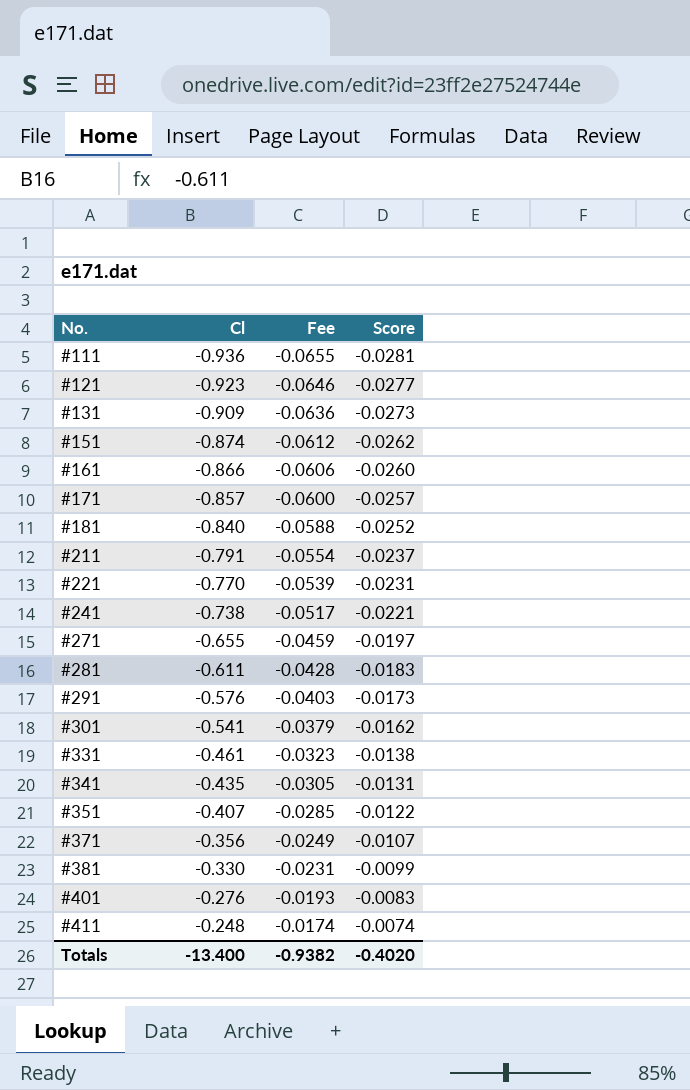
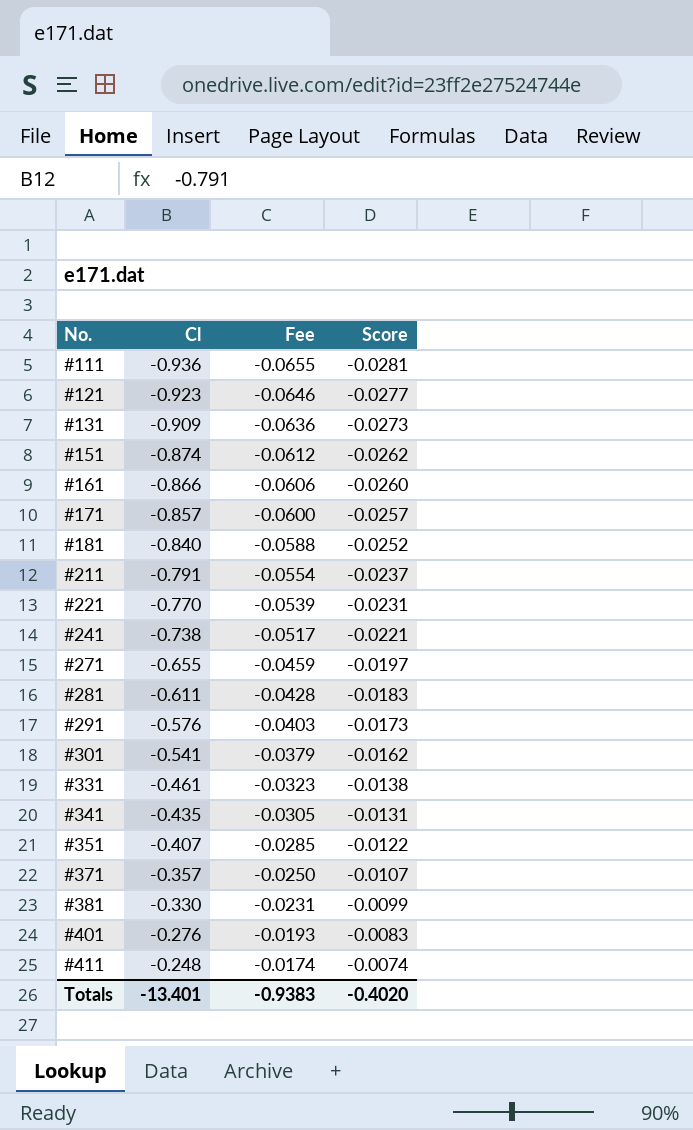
#371 | Cl: -0.356 -> -0.357
#371 | Fee: -0.0249 -> -0.0250
Totals | Cl: -13.400 -> -13.401
Totals | Fee: -0.9382 -> -0.9383

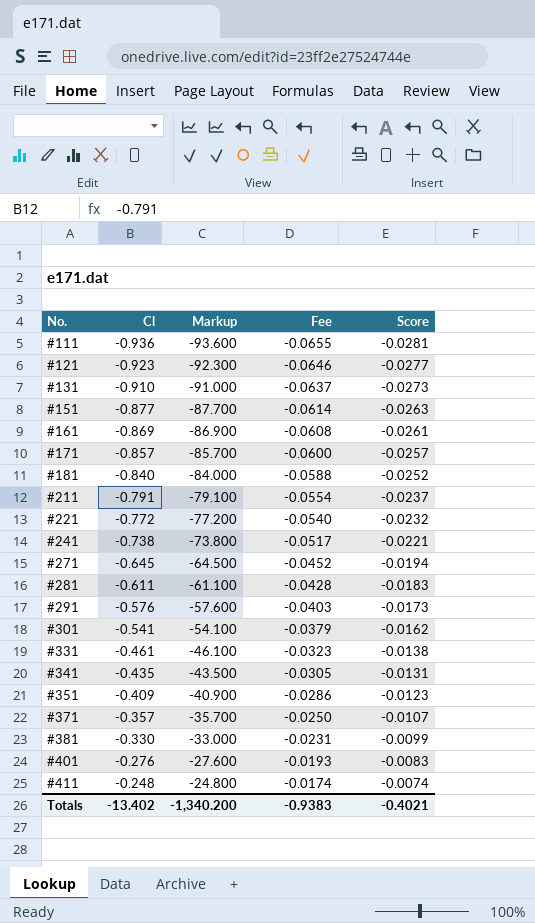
column Markup | formula: none -> [Cl] * 100
#131 | Cl: -0.909 -> -0.910
#131 | Fee: -0.0636 -> -0.0637
#151 | Cl: -0.874 -> -0.877
#151 | Fee: -0.0612 -> -0.0614
#151 | Score: -0.0262 -> -0.0263
#161 | Cl: -0.866 -> -0.869
#161 | Fee: -0.0606 -> -0.0608
#161 | Score: -0.0260 -> -0.0261
#221 | Cl: -0.770 -> -0.772
#221 | Fee: -0.0539 -> -0.0540
#221 | Score: -0.0231 -> -0.0232
#271 | Cl: -0.655 -> -0.645
#271 | Fee: -0.0459 -> -0.0452
#271 | Score: -0.0197 -> -0.0194
#351 | Cl: -0.407 -> -0.409
#351 | Fee: -0.0285 -> -0.0286
#351 | Score: -0.0122 -> -0.0123
Totals | Cl: -13.401 -> -13.402
Totals | Score: -0.4020 -> -0.4021

